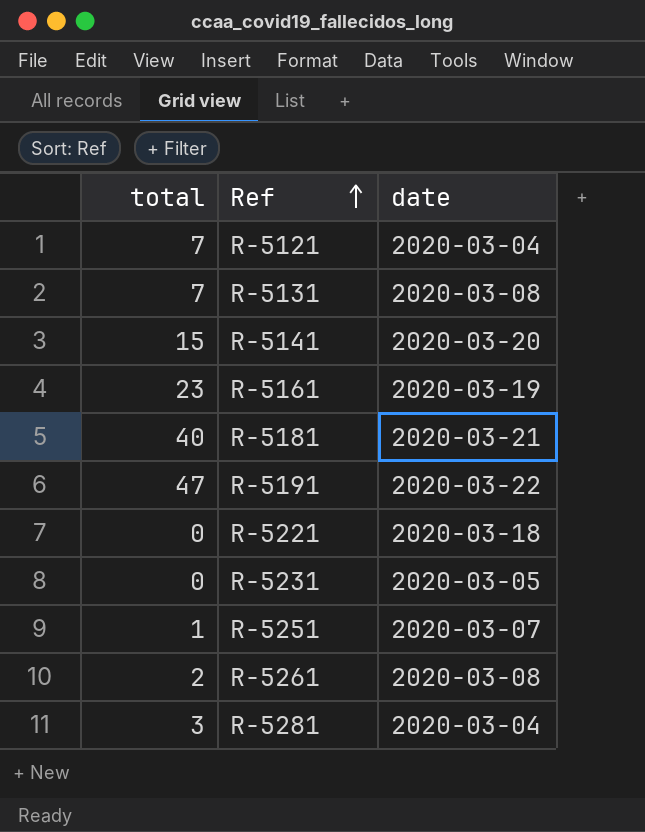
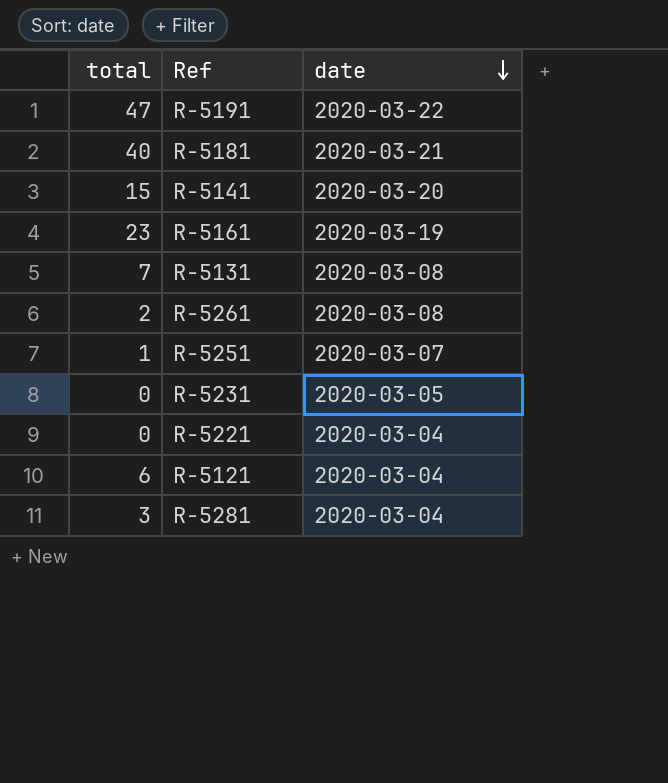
row order: Ref ascending -> date descending
R-5221 | date: 2020-03-18 -> 2020-03-04
R-5121 | total: 7 -> 6

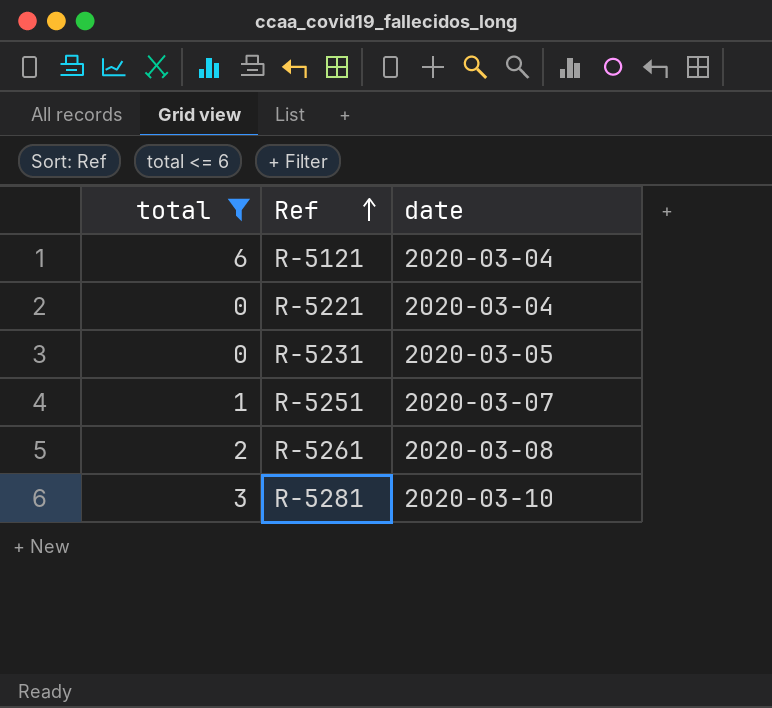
filter: none -> total <= 6
row order: date descending -> Ref ascending
R-5281 | date: 2020-03-04 -> 2020-03-10

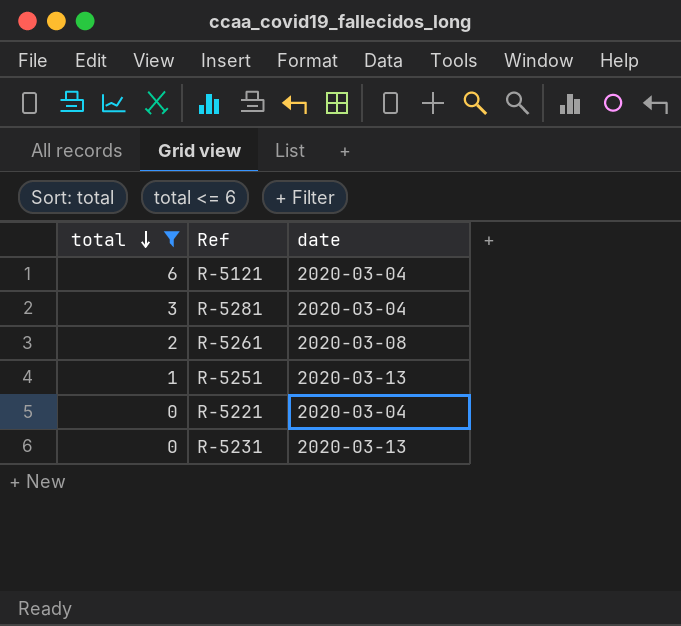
row order: Ref ascending -> total descending
R-5281 | date: 2020-03-10 -> 2020-03-04
R-5251 | date: 2020-03-07 -> 2020-03-13
R-5231 | date: 2020-03-05 -> 2020-03-13

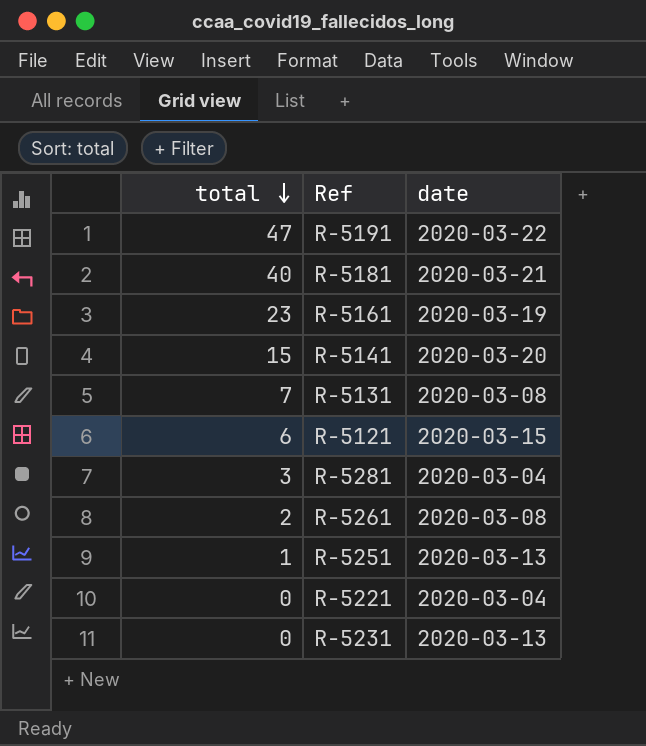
filter: total <= 6 -> none
R-5121 | date: 2020-03-04 -> 2020-03-15

